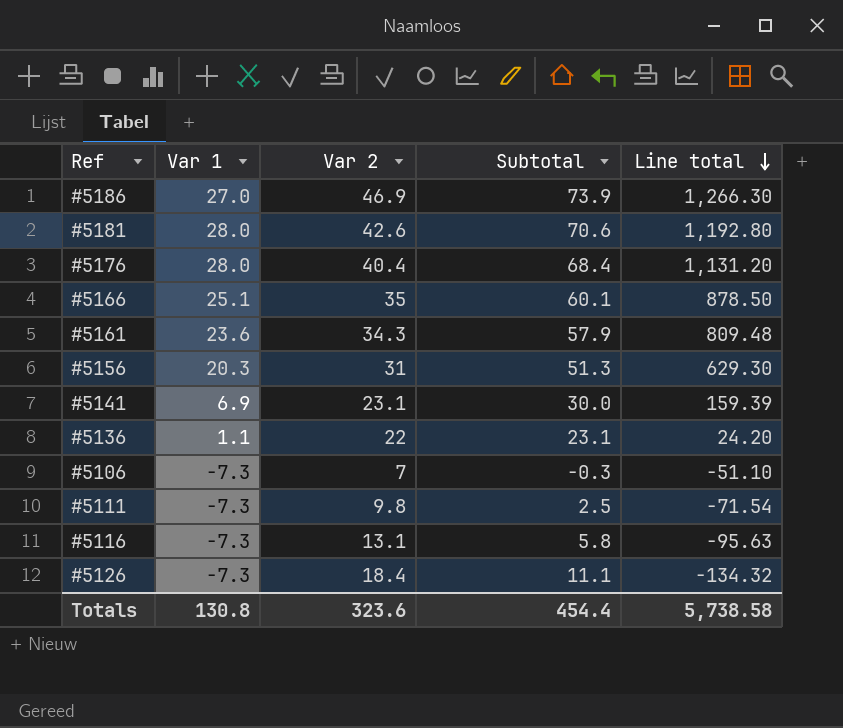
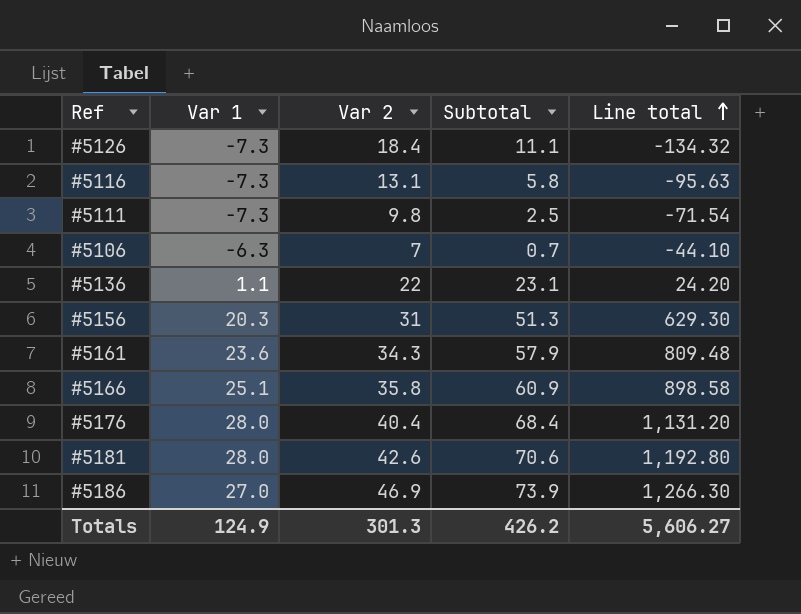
row order: Line total descending -> Line total ascending
row #5141: 6.9 | 23.1 | 30.0 | 159.39 -> none
#5106 | Var 1: -7.3 -> -6.3
#5106 | Subtotal: -0.3 -> 0.7
#5106 | Line total: -51.10 -> -44.10
#5166 | Var 2: 35 -> 35.8
#5166 | Subtotal: 60.1 -> 60.9
#5166 | Line total: 878.50 -> 898.58
Totals | Var 1: 130.8 -> 124.9
Totals | Var 2: 323.6 -> 301.3
Totals | Subtotal: 454.4 -> 426.2
Totals | Line total: 5,738.58 -> 5,606.27

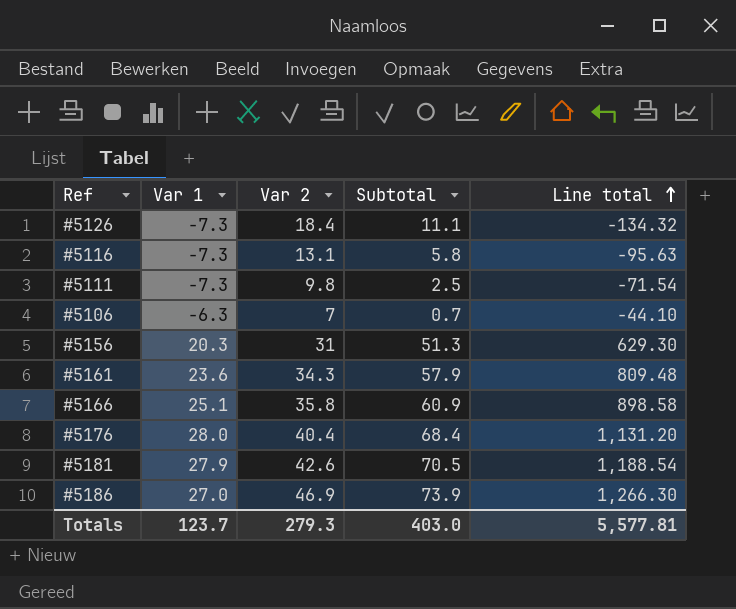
row #5136: 1.1 | 22 | 23.1 | 24.20 -> none
#5181 | Var 1: 28.0 -> 27.9
#5181 | Subtotal: 70.6 -> 70.5
#5181 | Line total: 1,192.80 -> 1,188.54
Totals | Var 1: 124.9 -> 123.7
Totals | Var 2: 301.3 -> 279.3
Totals | Subtotal: 426.2 -> 403.0
Totals | Line total: 5,606.27 -> 5,577.81

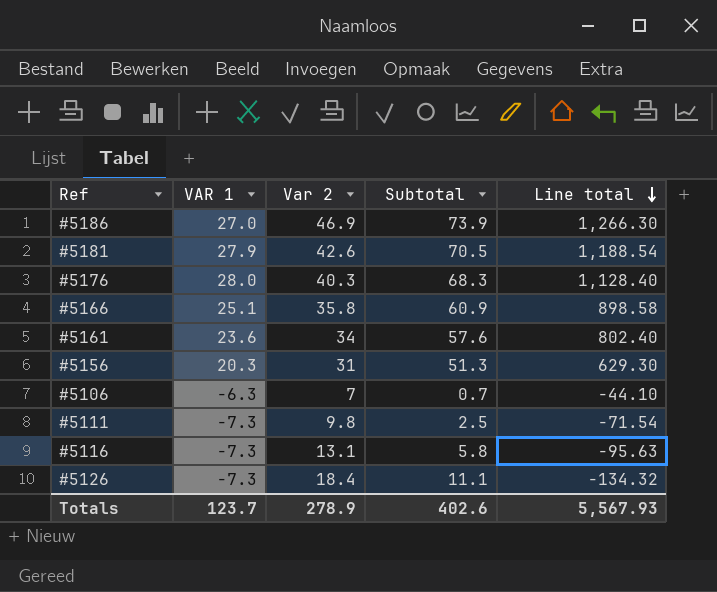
row order: Line total ascending -> Line total descending
column name: Var 1 -> VAR 1
#5176 | Var 2: 40.4 -> 40.3
#5176 | Subtotal: 68.4 -> 68.3
#5176 | Line total: 1,131.20 -> 1,128.40
#5161 | Var 2: 34.3 -> 34
#5161 | Subtotal: 57.9 -> 57.6
#5161 | Line total: 809.48 -> 802.40
Totals | Var 2: 279.3 -> 278.9
Totals | Subtotal: 403.0 -> 402.6
Totals | Line total: 5,577.81 -> 5,567.93

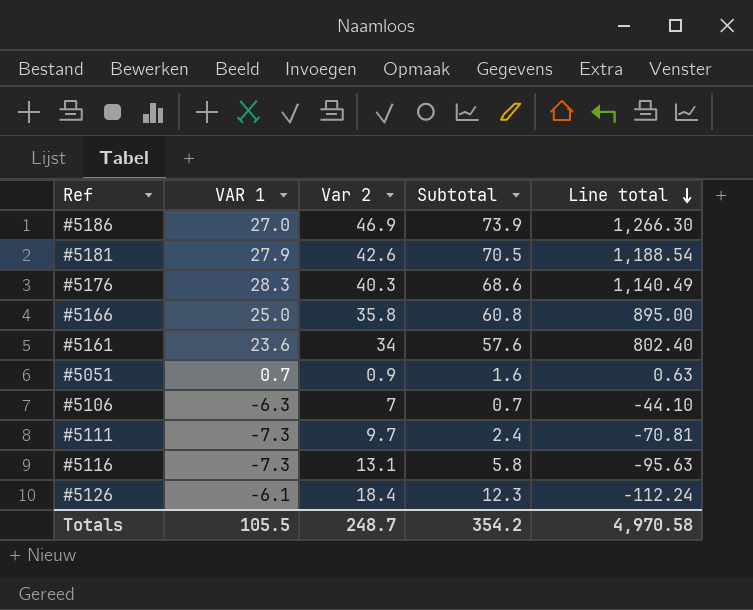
row #5156: 20.3 | 31 | 51.3 | 629.30 -> none
#5176 | VAR 1: 28.0 -> 28.3
#5176 | Subtotal: 68.3 -> 68.6
#5176 | Line total: 1,128.40 -> 1,140.49
#5166 | VAR 1: 25.1 -> 25.0
#5166 | Subtotal: 60.9 -> 60.8
#5166 | Line total: 898.58 -> 895.00
row #5051: none -> 0.7 | 0.9 | 1.6 | 0.63
#5111 | Var 2: 9.8 -> 9.7
#5111 | Subtotal: 2.5 -> 2.4
#5111 | Line total: -71.54 -> -70.81
#5126 | VAR 1: -7.3 -> -6.1
#5126 | Subtotal: 11.1 -> 12.3
#5126 | Line total: -134.32 -> -112.24
Totals | VAR 1: 123.7 -> 105.5
Totals | Var 2: 278.9 -> 248.7
Totals | Subtotal: 402.6 -> 354.2
Totals | Line total: 5,567.93 -> 4,970.58

